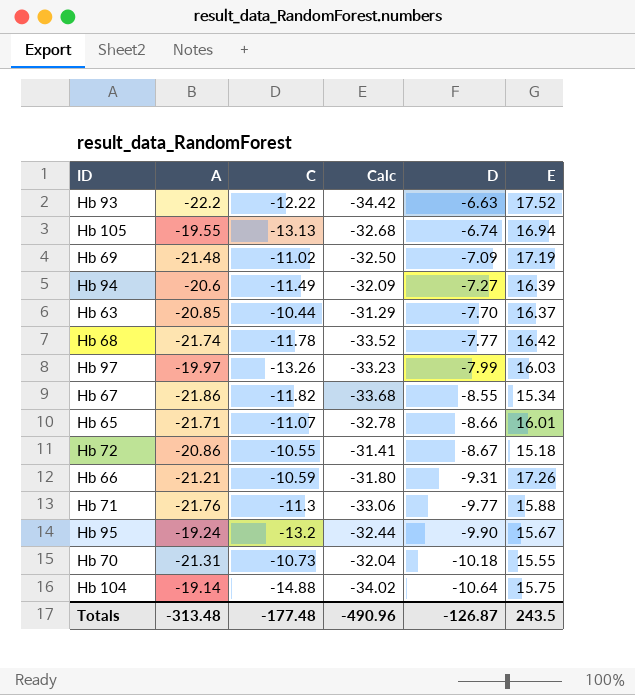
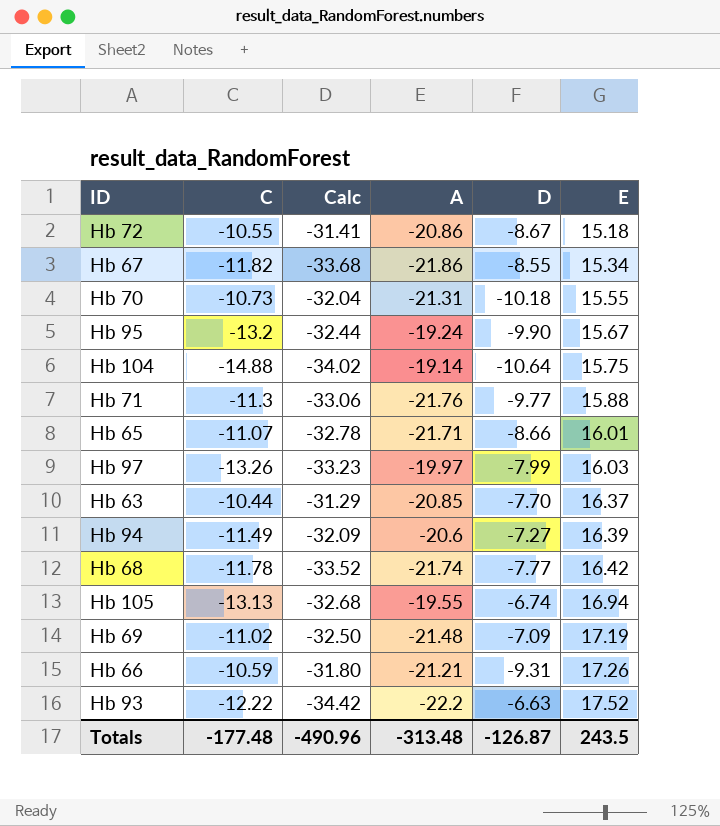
row order: D descending -> E ascending
column A | position: 2 -> 4

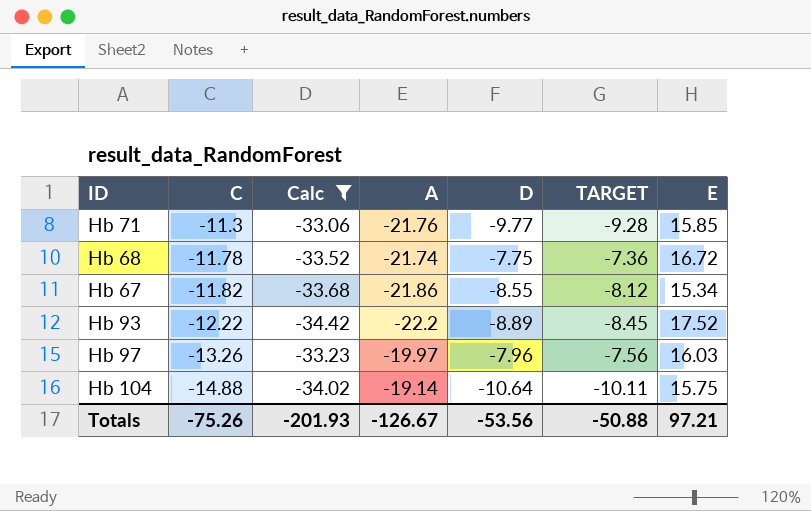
filter: none -> Calc <= -33.06
row order: E ascending -> C descending
column TARGET | formula: none -> [D] * 0.95
Hb 71 | E: 15.88 -> 15.85
Hb 68 | D: -7.77 -> -7.75
Hb 68 | E: 16.42 -> 16.72
Hb 93 | D: -6.63 -> -8.89
Hb 97 | D: -7.99 -> -7.96
Totals | C: -177.48 -> -75.26
Totals | Calc: -490.96 -> -201.93
Totals | A: -313.48 -> -126.67
Totals | D: -126.87 -> -53.56
Totals | E: 243.5 -> 97.21

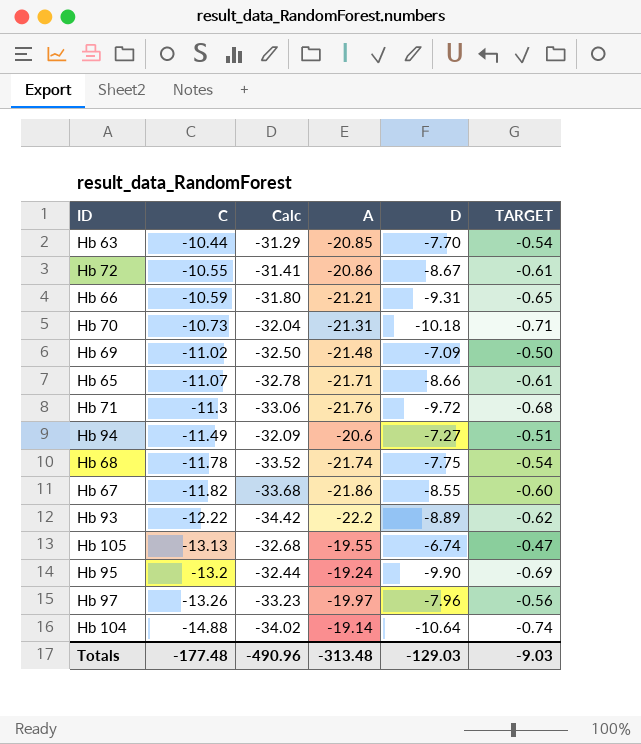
filter: Calc <= -33.06 -> none
column E | position: 7 -> none
column TARGET | formula: [D] * 0.95 -> [D] * 0.07
Hb 71 | D: -9.77 -> -9.72
Totals | C: -75.26 -> -177.48
Totals | Calc: -201.93 -> -490.96
Totals | A: -126.67 -> -313.48
Totals | D: -53.56 -> -129.03
Totals | TARGET: -50.88 -> -9.03

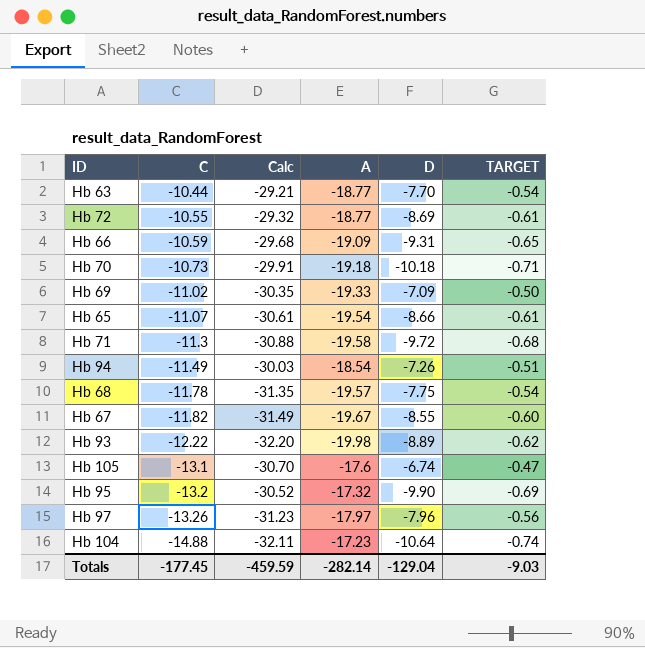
Hb 63 | Calc: -31.29 -> -29.21
Hb 63 | A: -20.85 -> -18.77
Hb 72 | Calc: -31.41 -> -29.32
Hb 72 | A: -20.86 -> -18.77
Hb 72 | D: -8.67 -> -8.69
Hb 66 | Calc: -31.80 -> -29.68
Hb 66 | A: -21.21 -> -19.09
Hb 70 | Calc: -32.04 -> -29.91
Hb 70 | A: -21.31 -> -19.18
Hb 69 | Calc: -32.50 -> -30.35
Hb 69 | A: -21.48 -> -19.33
Hb 65 | Calc: -32.78 -> -30.61
Hb 65 | A: -21.71 -> -19.54
Hb 71 | Calc: -33.06 -> -30.88
Hb 71 | A: -21.76 -> -19.58
Hb 94 | Calc: -32.09 -> -30.03
Hb 94 | A: -20.6 -> -18.54
Hb 94 | D: -7.27 -> -7.26
Hb 68 | Calc: -33.52 -> -31.35
Hb 68 | A: -21.74 -> -19.57
Hb 67 | Calc: -33.68 -> -31.49
Hb 67 | A: -21.86 -> -19.67
Hb 93 | Calc: -34.42 -> -32.20
Hb 93 | A: -22.2 -> -19.98
Hb 105 | C: -13.13 -> -13.1
Hb 105 | Calc: -32.68 -> -30.70
Hb 105 | A: -19.55 -> -17.6
Hb 95 | Calc: -32.44 -> -30.52
Hb 95 | A: -19.24 -> -17.32
Hb 97 | Calc: -33.23 -> -31.23
Hb 97 | A: -19.97 -> -17.97
Hb 104 | Calc: -34.02 -> -32.11
Hb 104 | A: -19.14 -> -17.23
Totals | C: -177.48 -> -177.45
Totals | Calc: -490.96 -> -459.59
Totals | A: -313.48 -> -282.14
Totals | D: -129.03 -> -129.04

